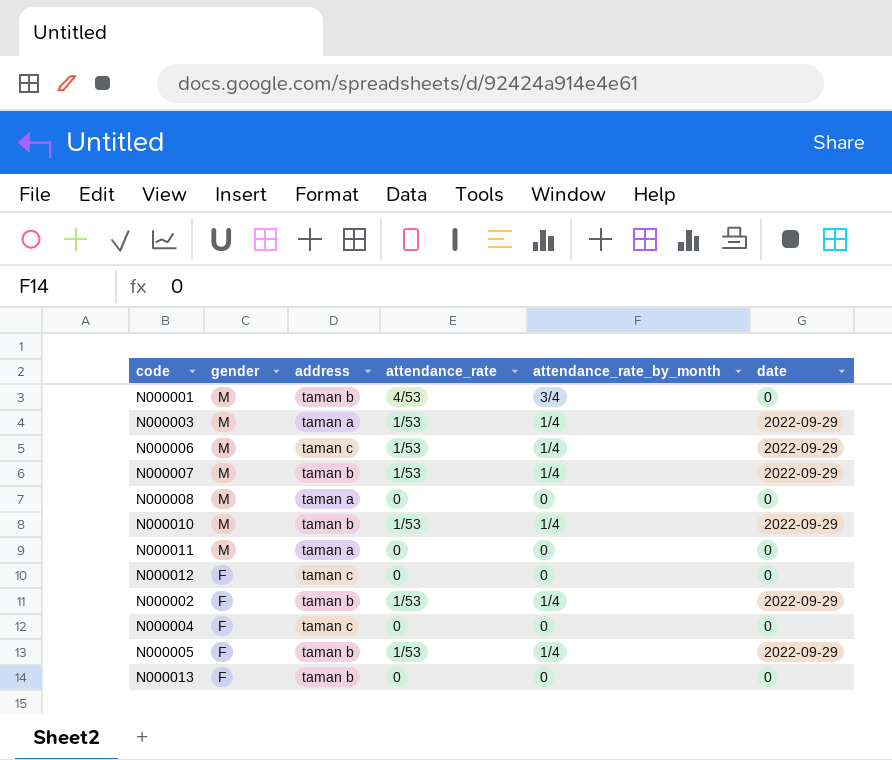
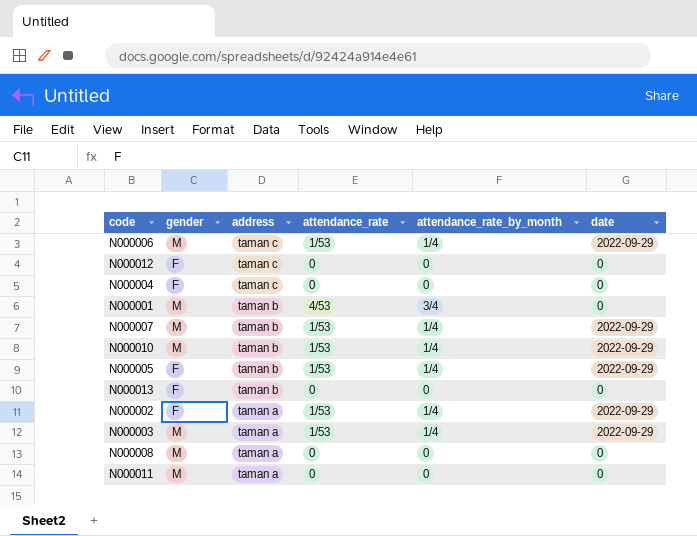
row order: gender descending -> address descending
N000002 | address: taman b -> taman a

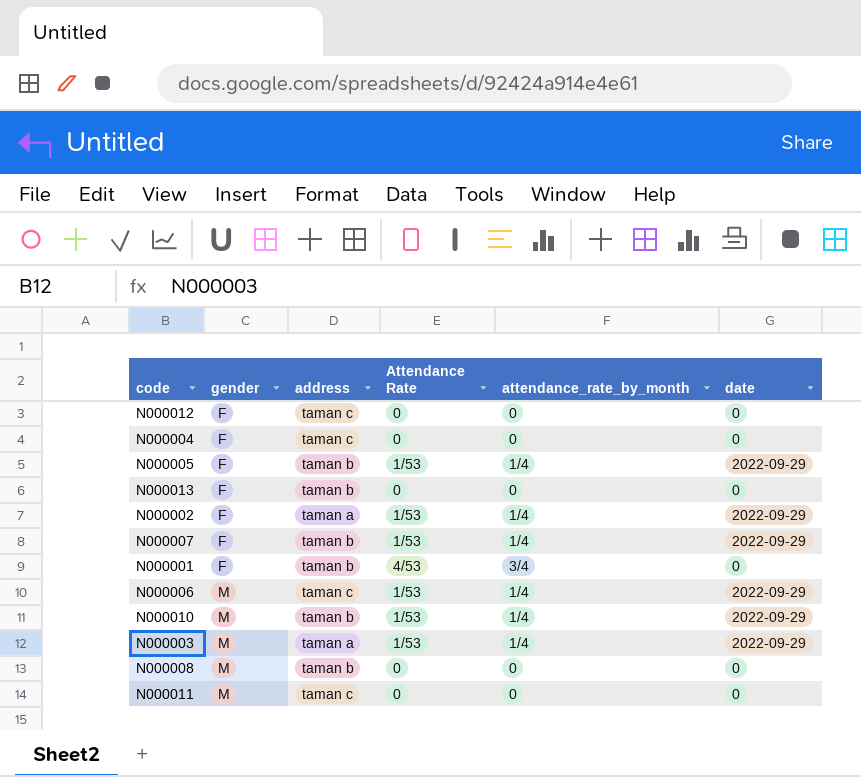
row order: address descending -> gender ascending
column name: attendance_rate -> Attendance Rate
N000007 | gender: M -> F
N000001 | gender: M -> F
N000008 | address: taman a -> taman b
N000011 | address: taman a -> taman c

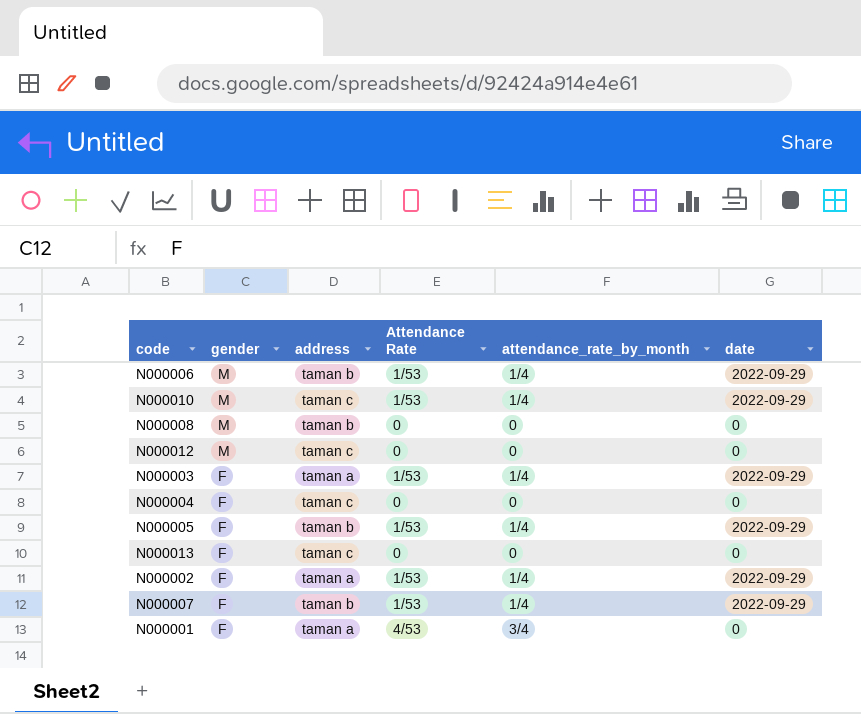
row order: gender ascending -> gender descending
row N000011: M | taman c | 0 | 0 | 0 -> none
N000006 | address: taman c -> taman b
N000010 | address: taman b -> taman c
N000012 | gender: F -> M
N000003 | gender: M -> F
N000013 | address: taman b -> taman c
N000001 | address: taman b -> taman a

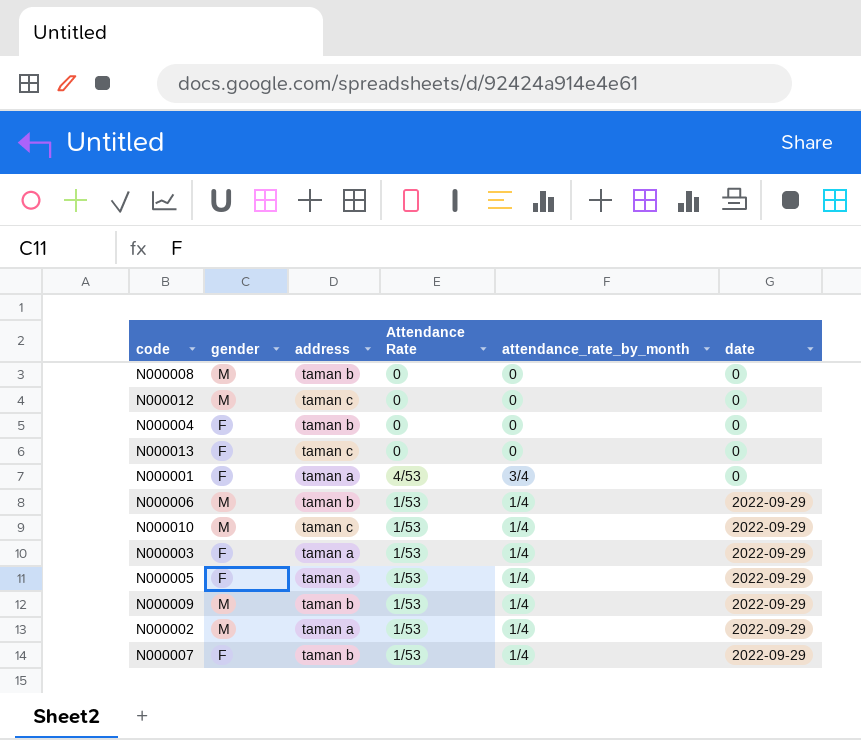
row order: gender descending -> date ascending
N000004 | address: taman c -> taman b
N000005 | address: taman b -> taman a
row N000009: none -> M | taman b | 1/53 | 1/4 | 2022-09-29
N000002 | gender: F -> M

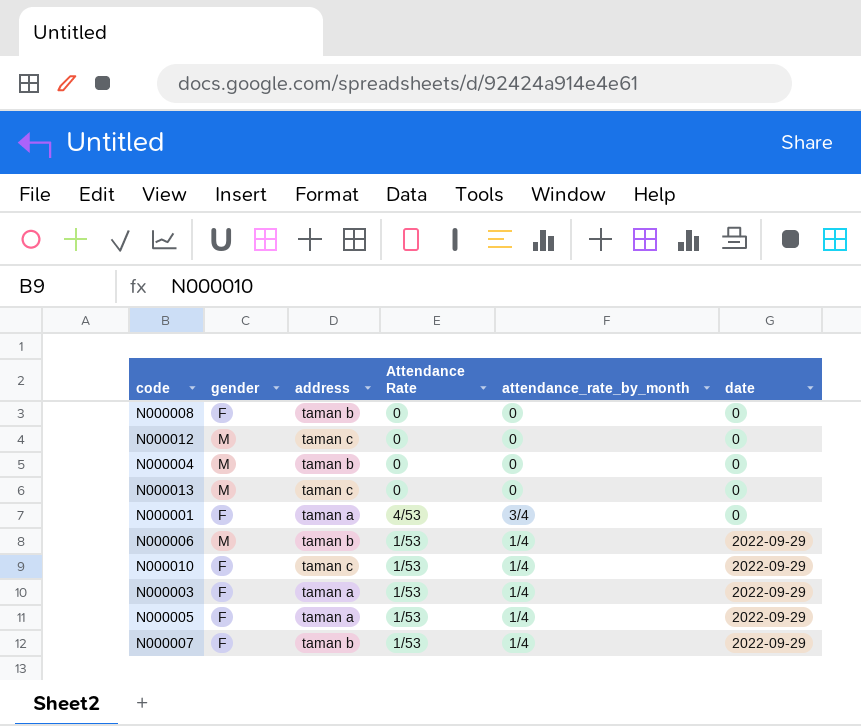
row N000009: M | taman b | 1/53 | 1/4 | 2022-09-29 -> none
row N000002: M | taman a | 1/53 | 1/4 | 2022-09-29 -> none
N000008 | gender: M -> F
N000004 | gender: F -> M
N000013 | gender: F -> M
N000010 | gender: M -> F

